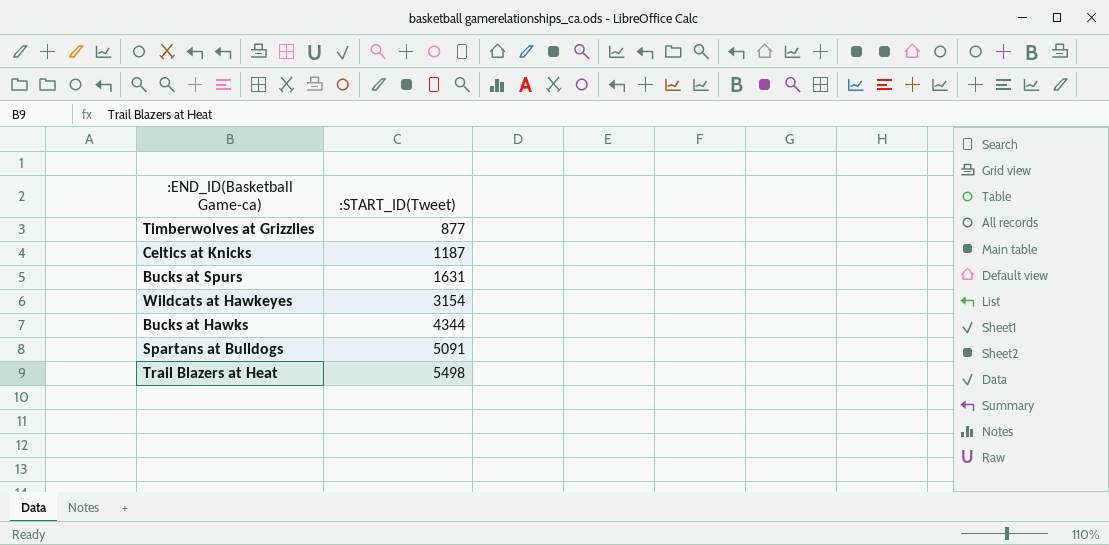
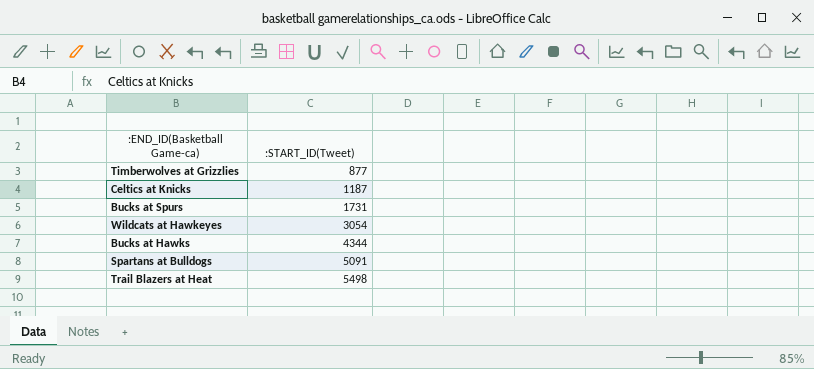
Bucks at Spurs | :START_ID(Tweet): 1631 -> 1731
Wildcats at Hawkeyes | :START_ID(Tweet): 3154 -> 3054

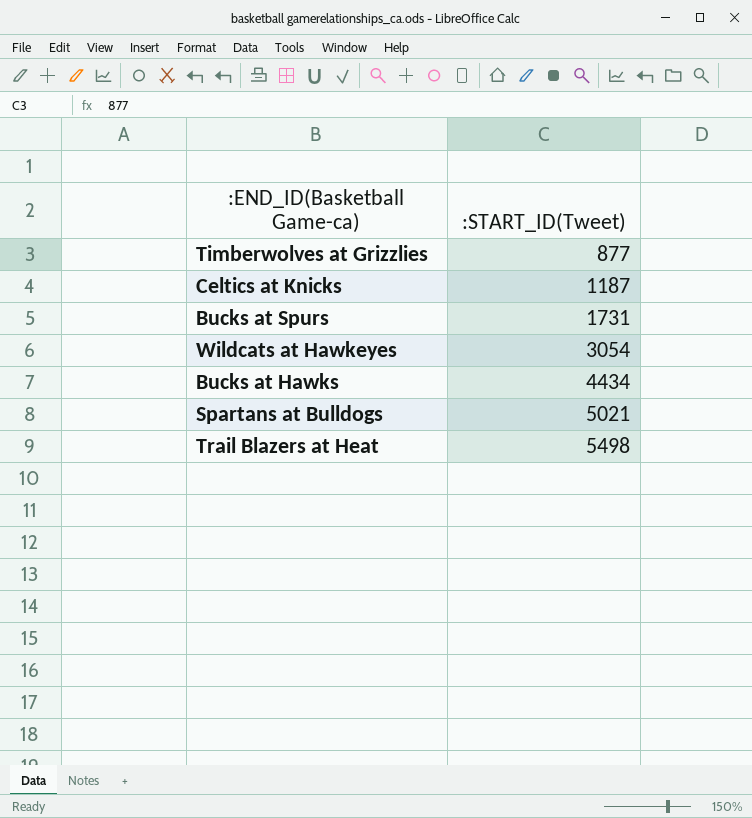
Bucks at Hawks | :START_ID(Tweet): 4344 -> 4434
Spartans at Bulldogs | :START_ID(Tweet): 5091 -> 5021

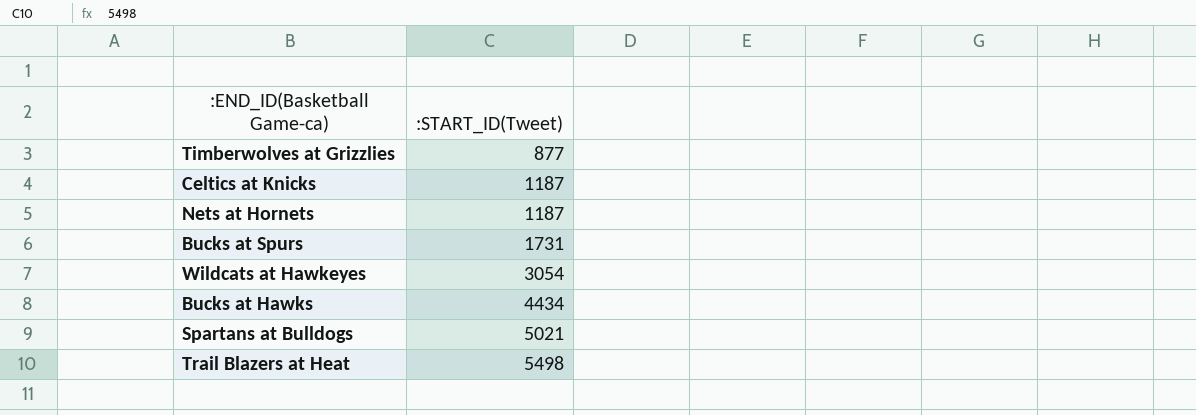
row Nets at Hornets: none -> 1187

